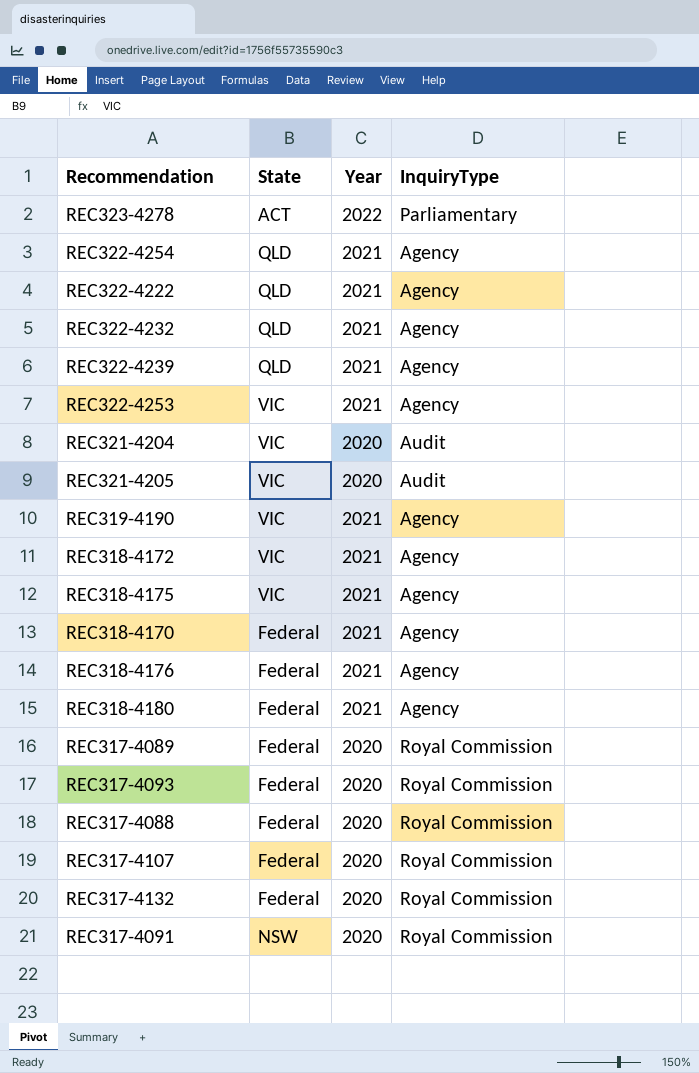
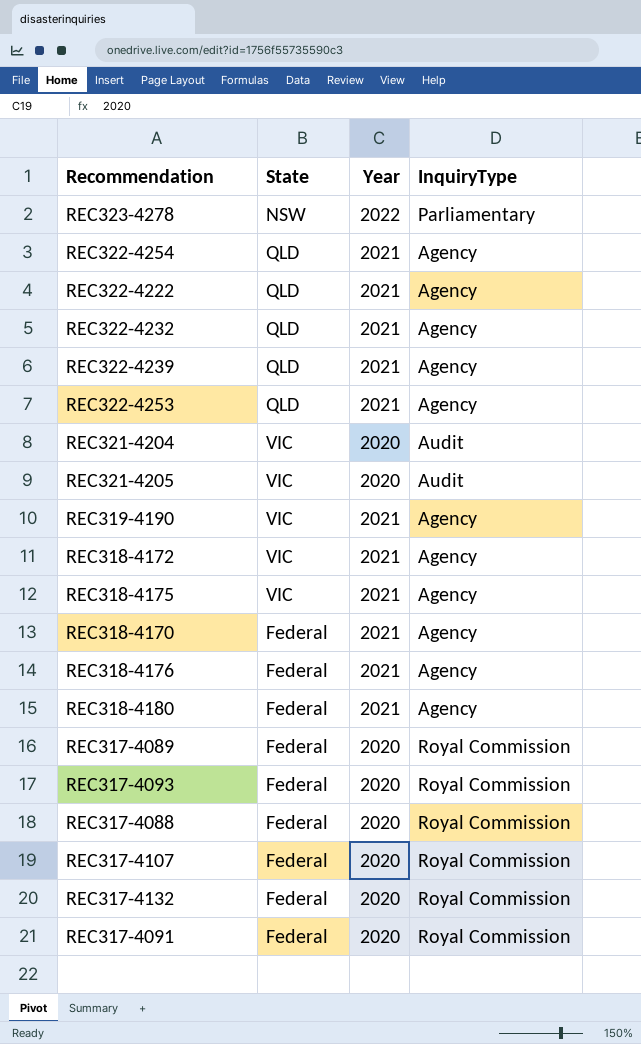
REC323-4278 | State: ACT -> NSW
REC322-4253 | State: VIC -> QLD
REC317-4091 | State: NSW -> Federal

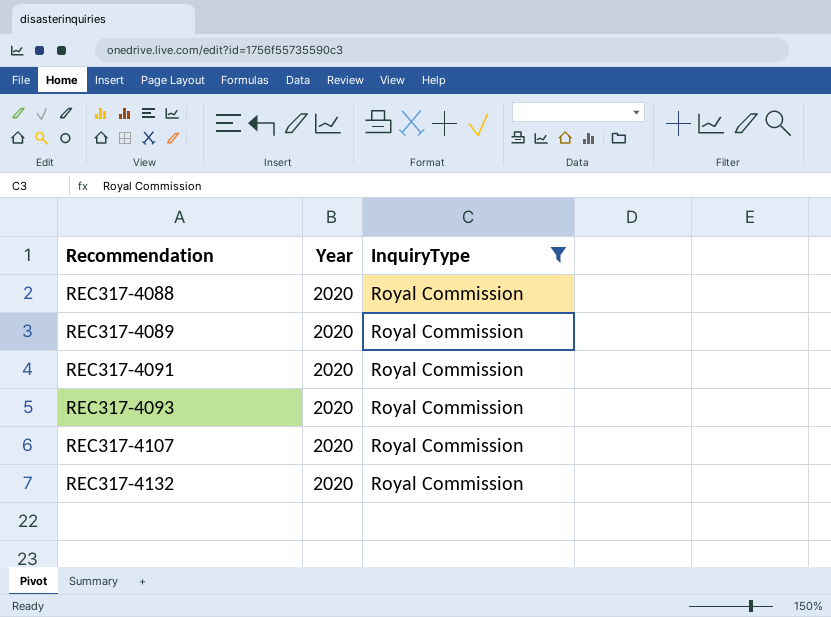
filter: none -> InquiryType = Royal Commission
row order: none -> Recommendation ascending
column State | position: 2 -> none

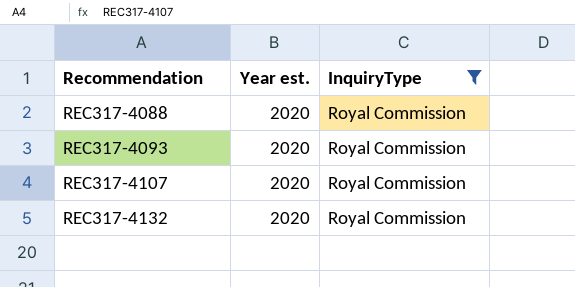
column name: Year -> Year est.
row REC317-4089: 2020 | Royal Commission -> none
row REC317-4091: 2020 | Royal Commission -> none

